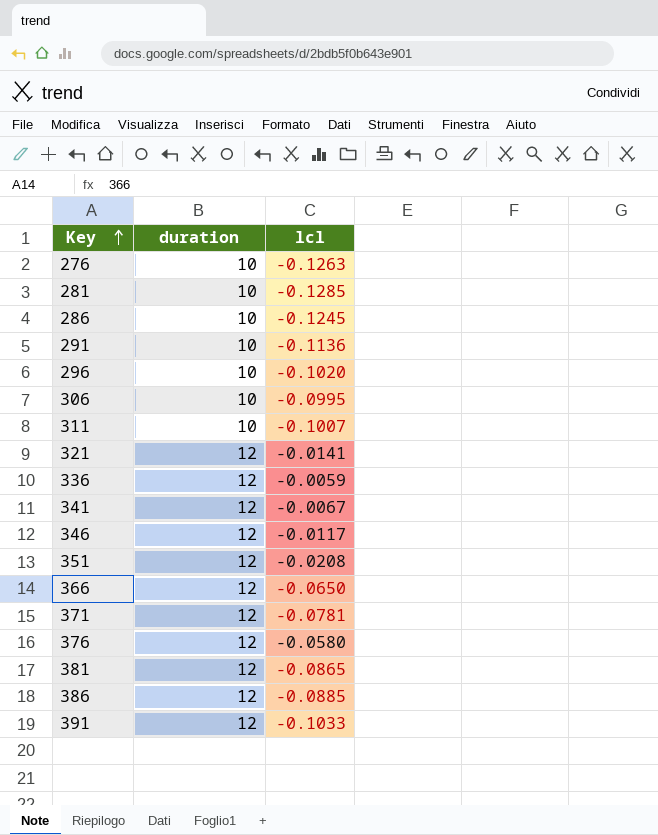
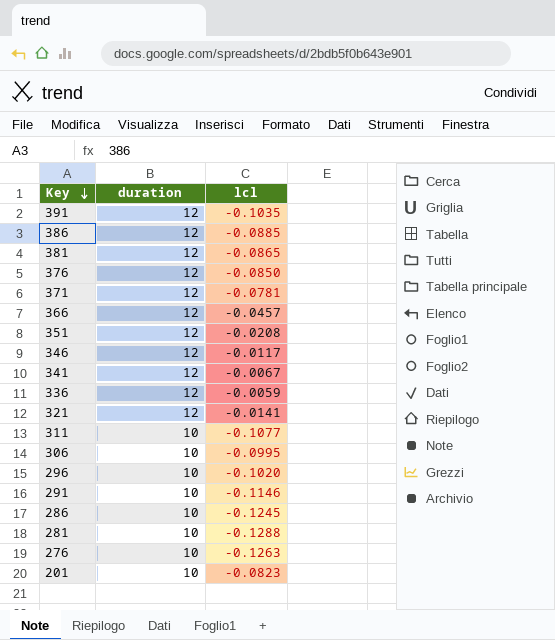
row order: Key ascending -> Key descending
391 | lcl: -0.1033 -> -0.1035
376 | lcl: -0.0580 -> -0.0850
366 | lcl: -0.0650 -> -0.0457
311 | lcl: -0.1007 -> -0.1077
291 | lcl: -0.1136 -> -0.1146
281 | lcl: -0.1285 -> -0.1288
row 201: none -> 10 | -0.0823

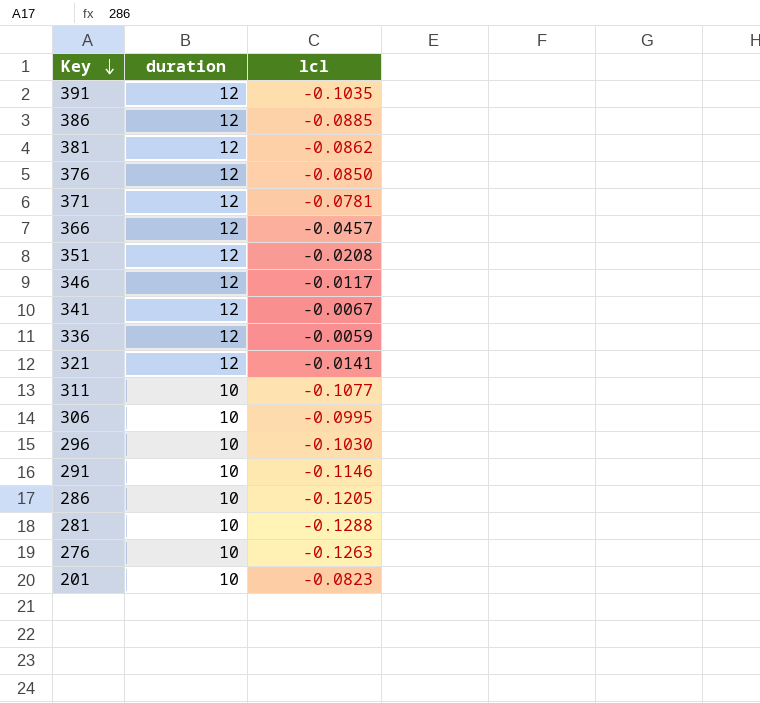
381 | lcl: -0.0865 -> -0.0862
296 | lcl: -0.1020 -> -0.1030
286 | lcl: -0.1245 -> -0.1205

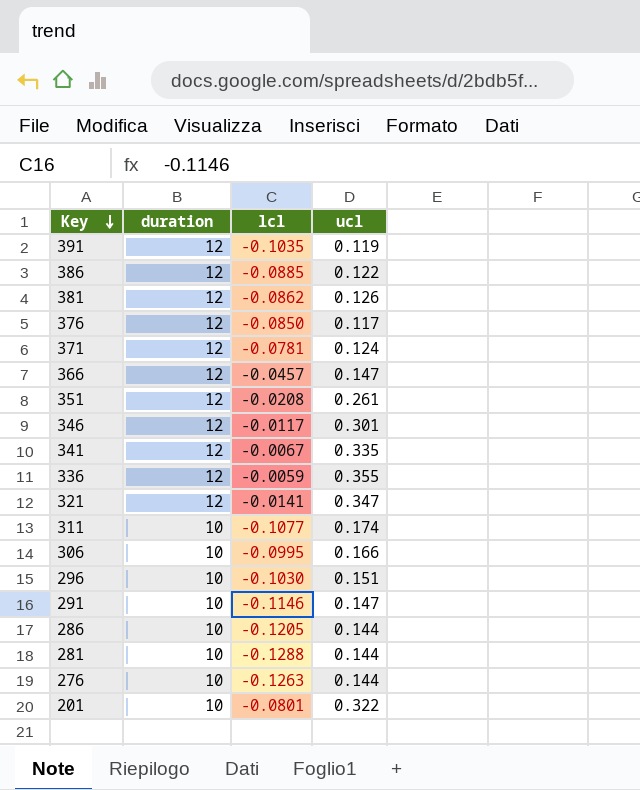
column ucl | position: none -> 4
201 | lcl: -0.0823 -> -0.0801

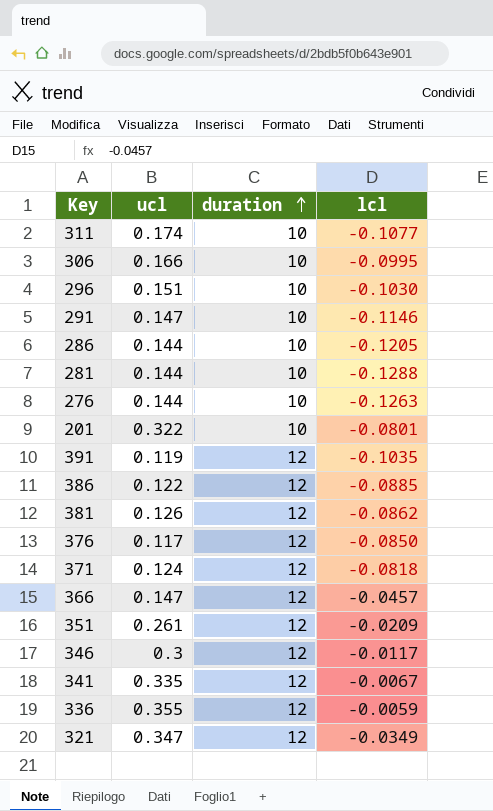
row order: Key descending -> duration ascending
column ucl | position: 4 -> 2
371 | lcl: -0.0781 -> -0.0818
351 | lcl: -0.0208 -> -0.0209
346 | ucl: 0.301 -> 0.3
321 | lcl: -0.0141 -> -0.0349

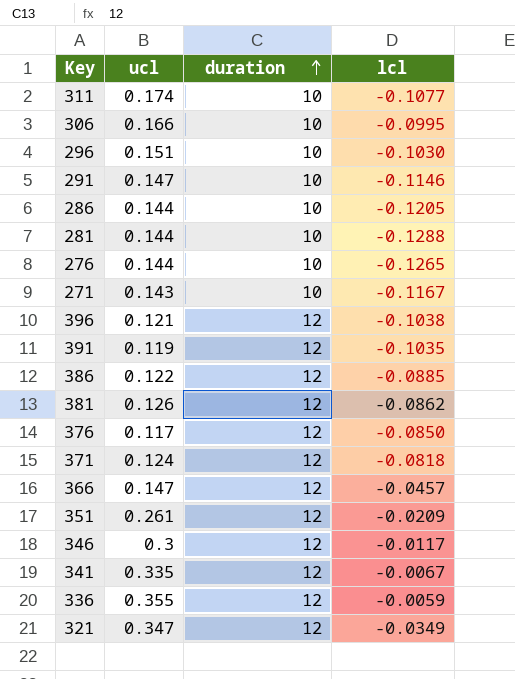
row 201: 0.322 | 10 | -0.0801 -> none
276 | lcl: -0.1263 -> -0.1265
row 271: none -> 0.143 | 10 | -0.1167
row 396: none -> 0.121 | 12 | -0.1038

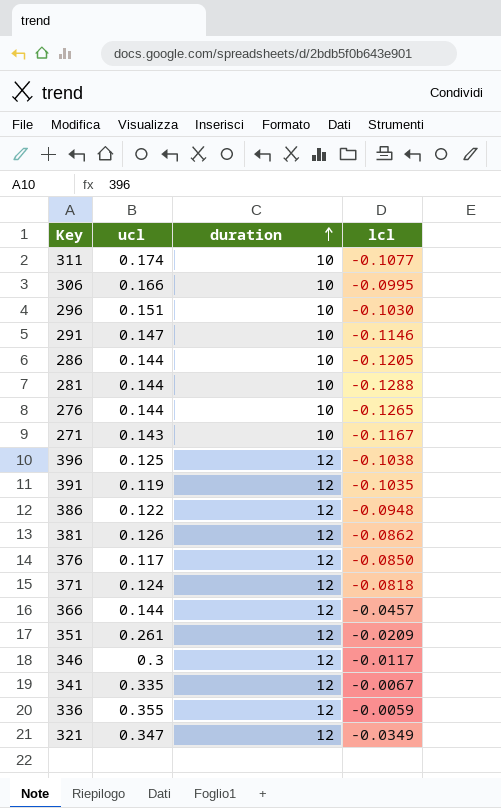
396 | ucl: 0.121 -> 0.125
386 | lcl: -0.0885 -> -0.0948
366 | ucl: 0.147 -> 0.144

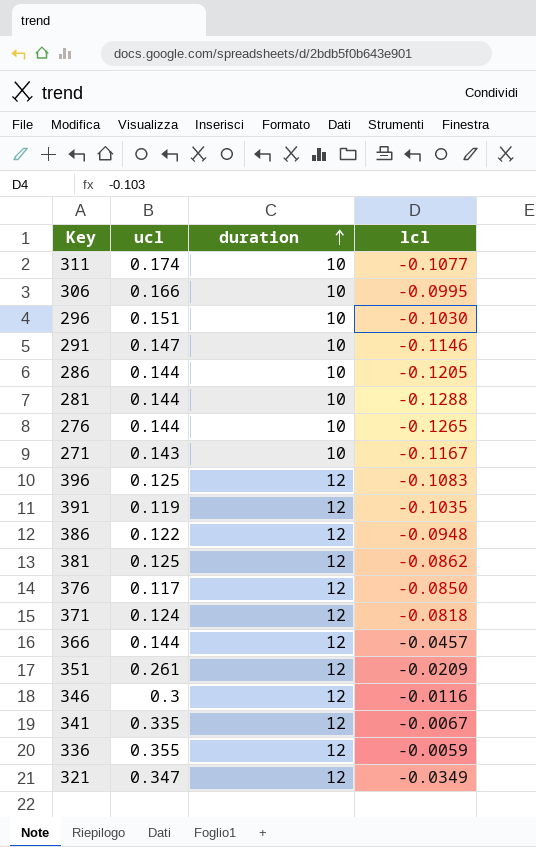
396 | lcl: -0.1038 -> -0.1083
381 | ucl: 0.126 -> 0.125
346 | lcl: -0.0117 -> -0.0116

